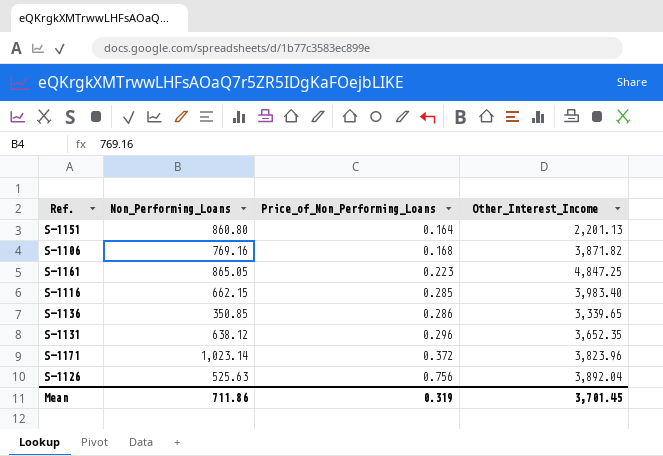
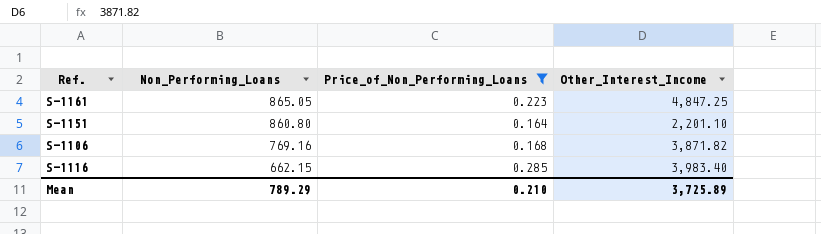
filter: none -> Price_of_Non_Performing_Loans <= 0.285
row order: Price_of_Non_Performing_Loans ascending -> Non_Performing_Loans descending
S-1151 | Other_Interest_Income: 2,201.13 -> 2,201.10
Mean | Non_Performing_Loans: 711.86 -> 789.29
Mean | Price_of_Non_Performing_Loans: 0.319 -> 0.210
Mean | Other_Interest_Income: 3,701.45 -> 3,725.89

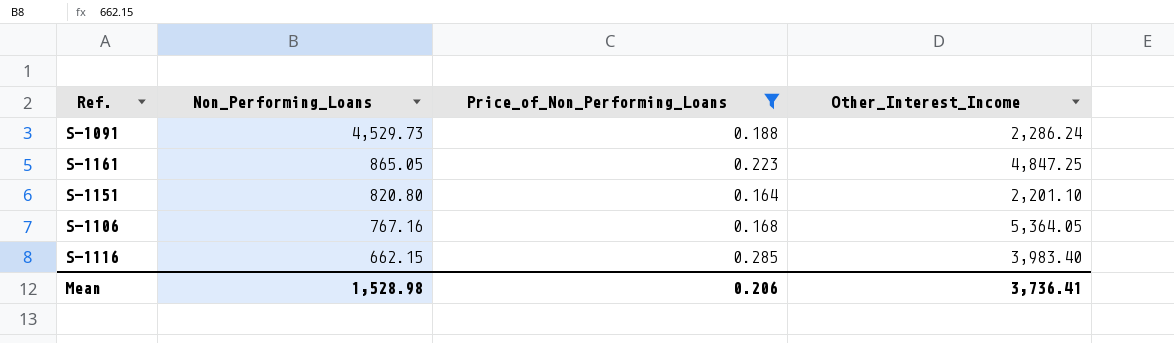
row S-1091: none -> 4,529.73 | 0.188 | 2,286.24
S-1151 | Non_Performing_Loans: 860.80 -> 820.80
S-1106 | Non_Performing_Loans: 769.16 -> 767.16
S-1106 | Other_Interest_Income: 3,871.82 -> 5,364.05
Mean | Non_Performing_Loans: 789.29 -> 1,528.98
Mean | Price_of_Non_Performing_Loans: 0.210 -> 0.206
Mean | Other_Interest_Income: 3,725.89 -> 3,736.41

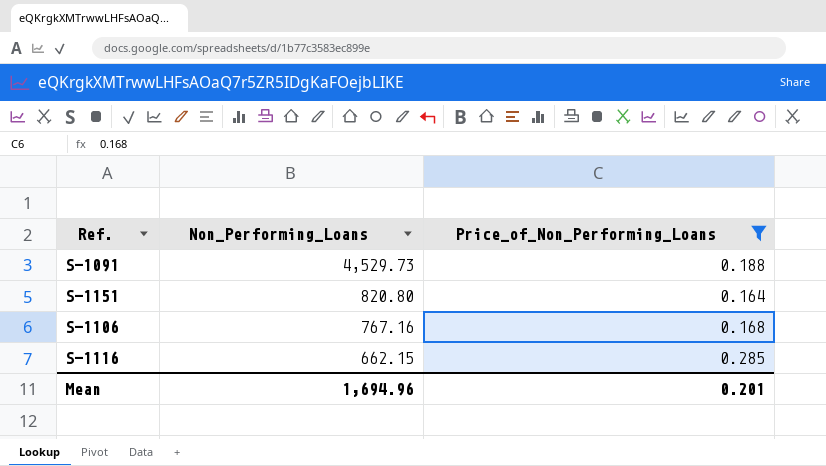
column Other_Interest_Income | position: 4 -> none
row S-1161: 865.05 | 0.223 | 4,847.25 -> none
Mean | Non_Performing_Loans: 1,528.98 -> 1,694.96
Mean | Price_of_Non_Performing_Loans: 0.206 -> 0.201

